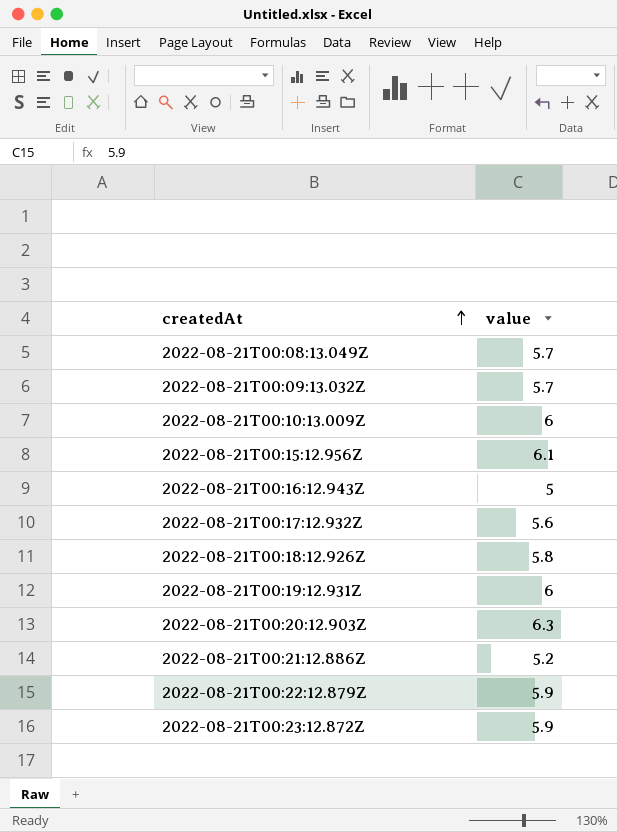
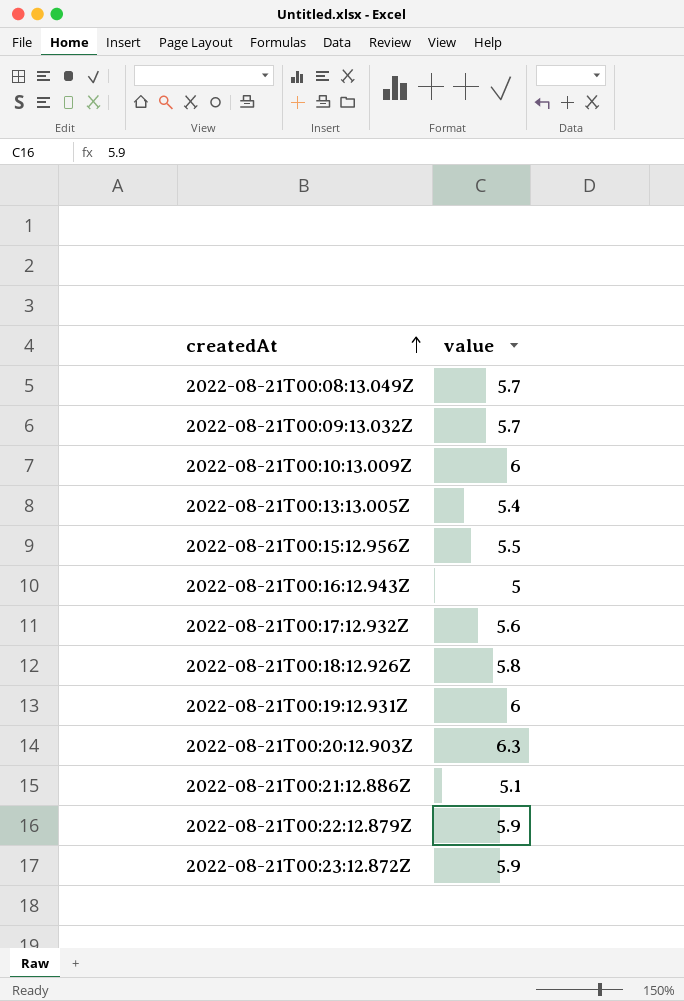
row 2022-08-21T00:13:13.005Z: none -> 5.4
2022-08-21T00:15:12.956Z | value: 6.1 -> 5.5
2022-08-21T00:21:12.886Z | value: 5.2 -> 5.1

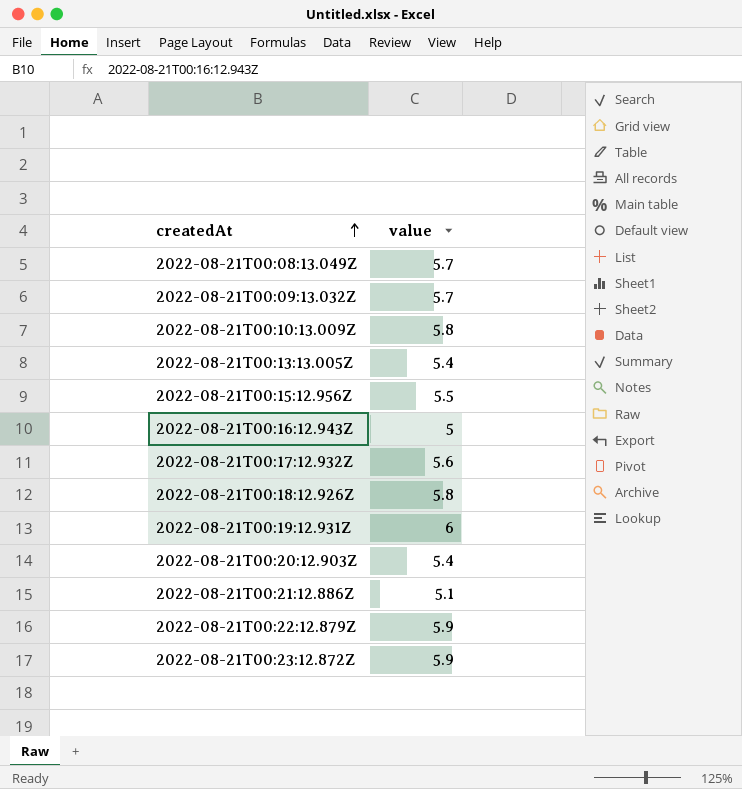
2022-08-21T00:10:13.009Z | value: 6 -> 5.8
2022-08-21T00:20:12.903Z | value: 6.3 -> 5.4

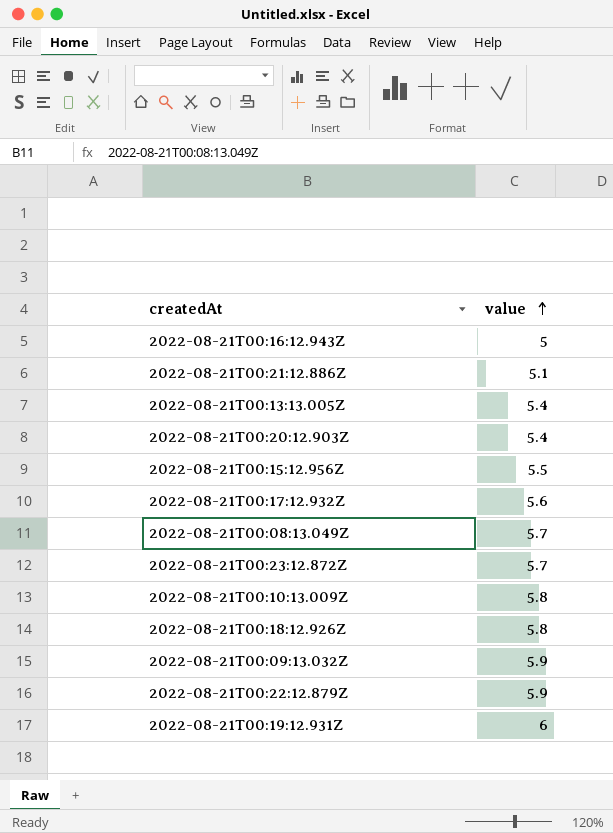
row order: createdAt ascending -> value ascending
2022-08-21T00:23:12.872Z | value: 5.9 -> 5.7
2022-08-21T00:09:13.032Z | value: 5.7 -> 5.9

